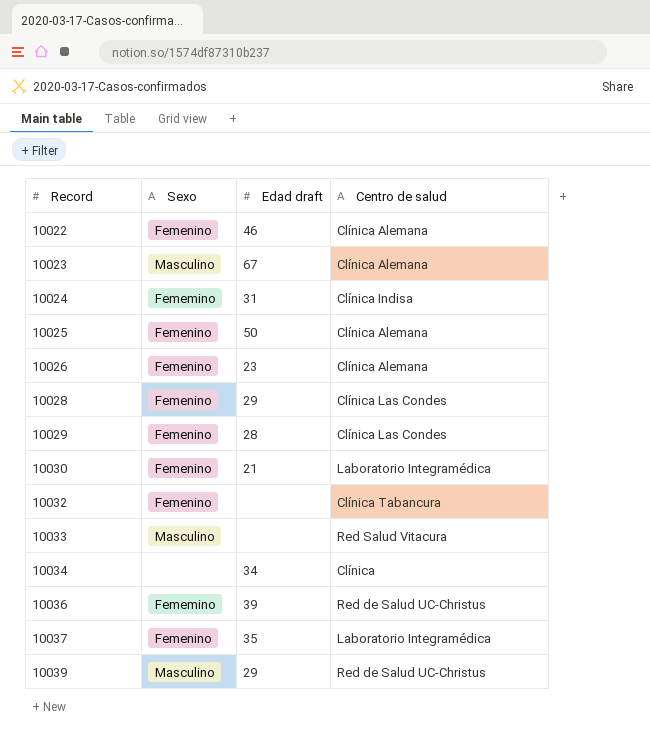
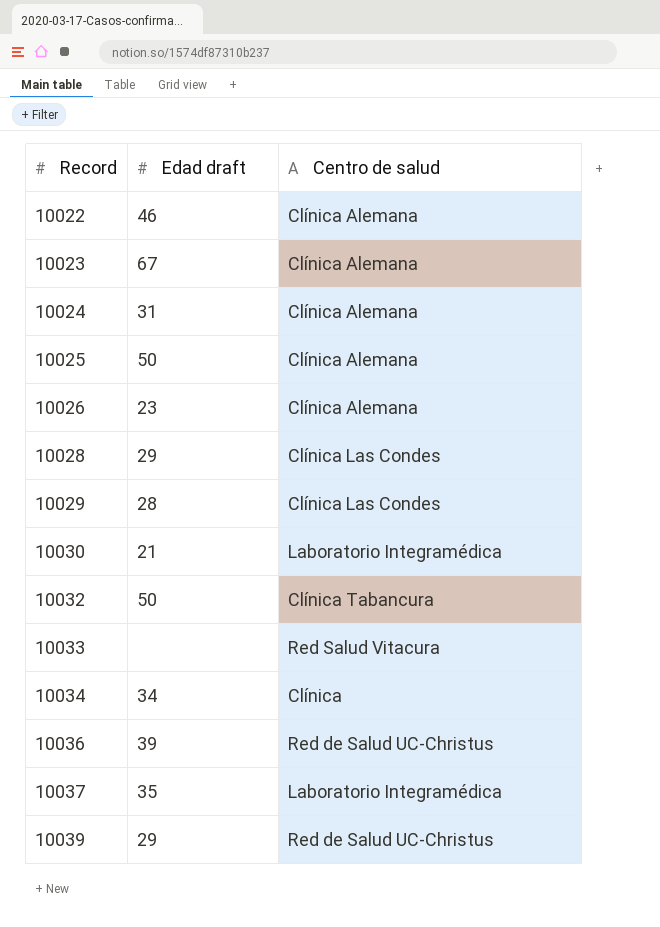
column Sexo | position: 2 -> none
10024 | Centro de salud: Clínica Indisa -> Clínica Alemana
10032 | Edad draft: none -> 50

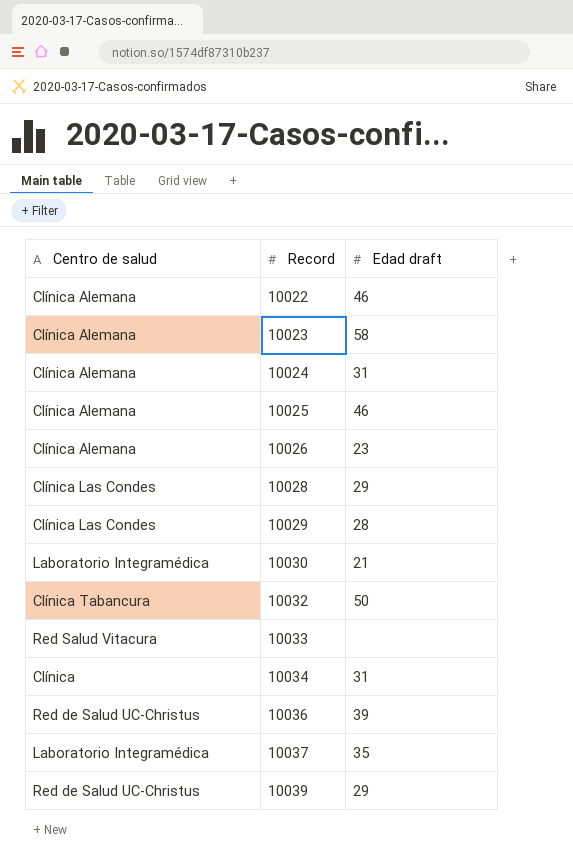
column Centro de salud | position: 3 -> 1
10023 | Edad draft: 67 -> 58
10025 | Edad draft: 50 -> 46
10034 | Edad draft: 34 -> 31

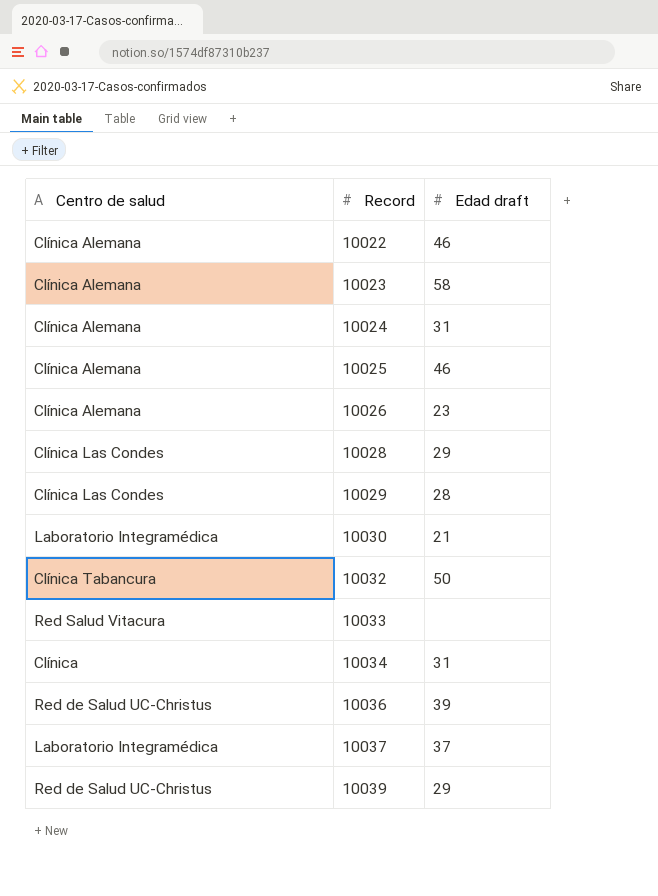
10037 | Edad draft: 35 -> 37

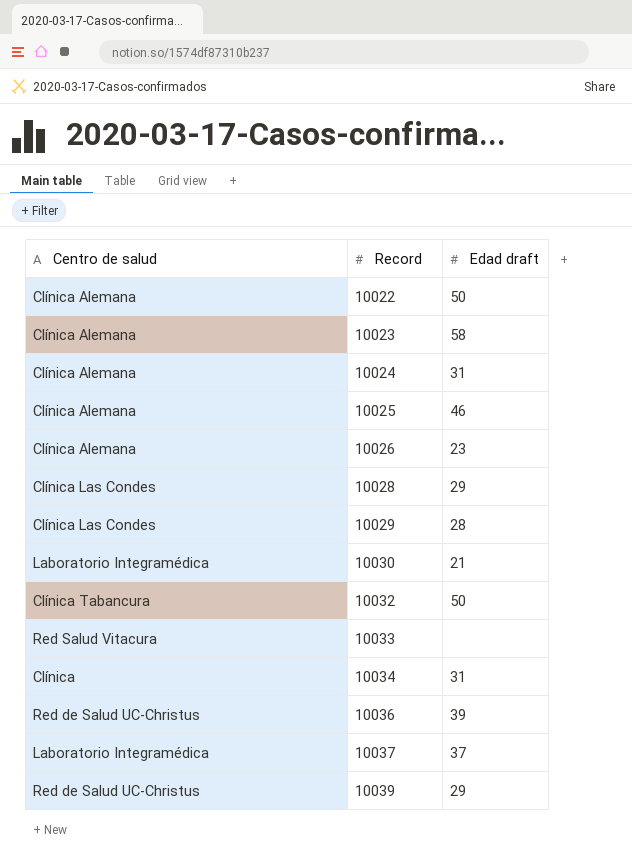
10022 | Edad draft: 46 -> 50

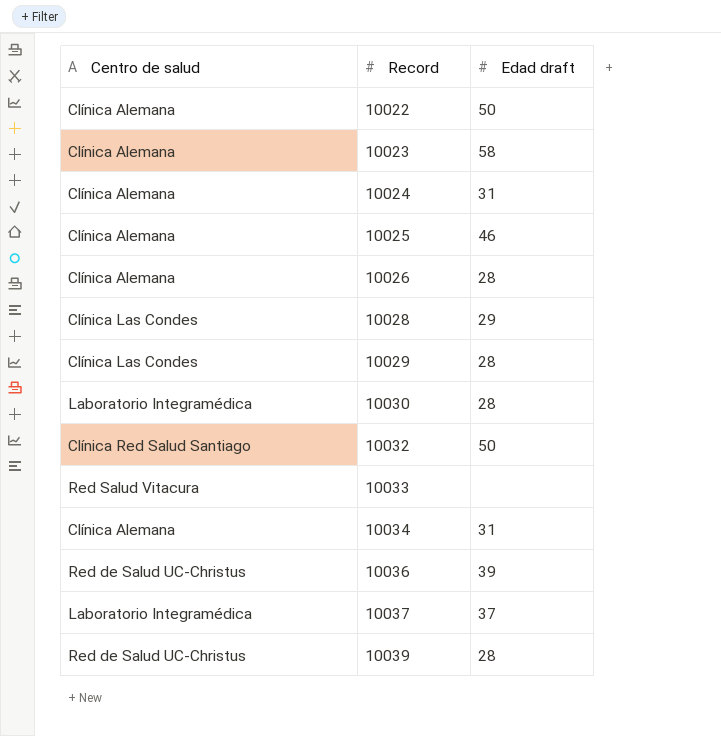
10026 | Edad draft: 23 -> 28
10030 | Edad draft: 21 -> 28
10032 | Centro de salud: Clínica Tabancura -> Clínica Red Salud Santiago
10034 | Centro de salud: Clínica -> Clínica Alemana
10039 | Edad draft: 29 -> 28

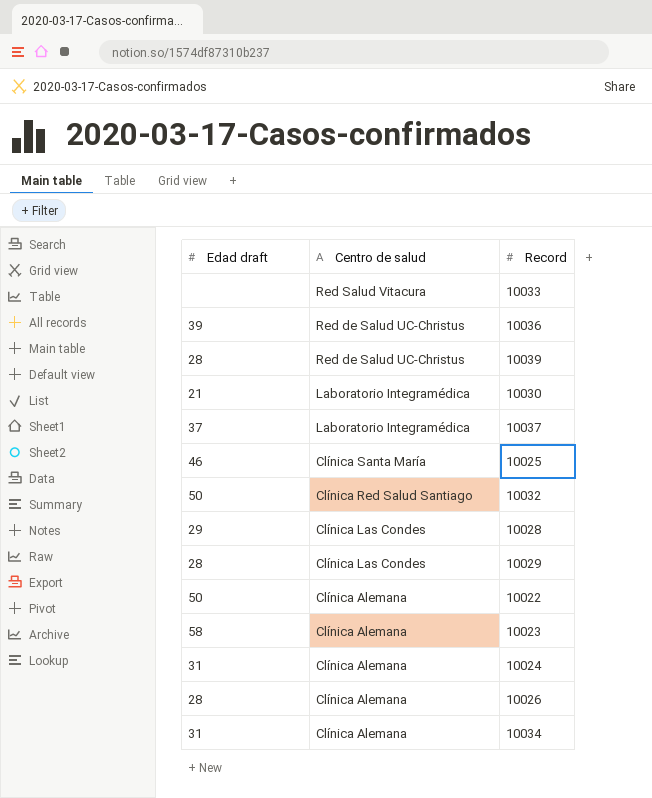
row order: Record ascending -> Centro de salud descending
column Edad draft | position: 3 -> 1
10030 | Edad draft: 28 -> 21
10025 | Centro de salud: Clínica Alemana -> Clínica Santa María

